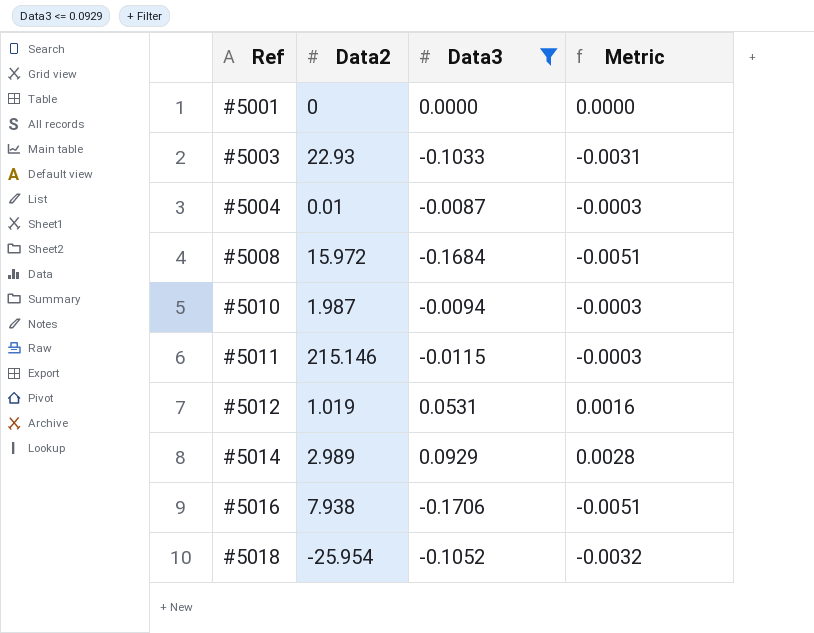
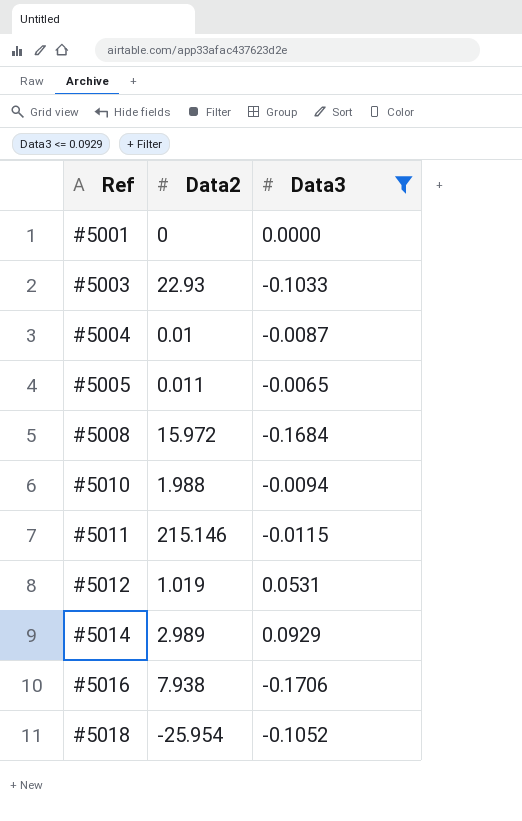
column Metric | formula: [Data3] * 0.03 -> none
row #5005: none -> 0.011 | -0.0065
#5010 | Data2: 1.987 -> 1.988

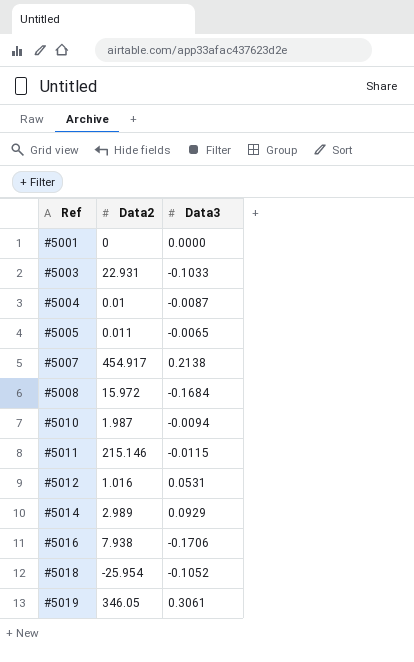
filter: Data3 <= 0.0929 -> none
#5003 | Data2: 22.93 -> 22.931
#5010 | Data2: 1.988 -> 1.987
#5012 | Data2: 1.019 -> 1.016

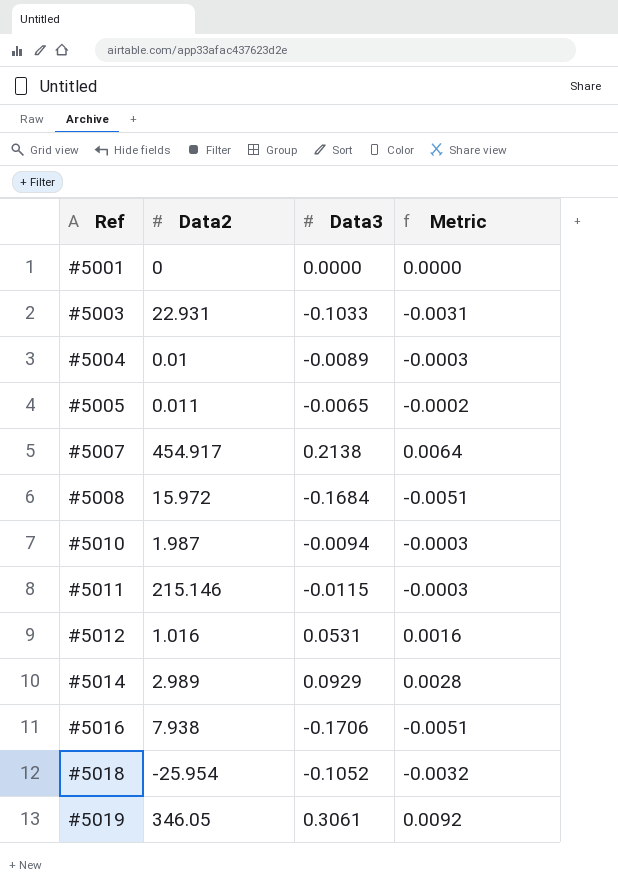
column Metric | formula: none -> [Data3] * 0.03
#5004 | Data3: -0.0087 -> -0.0089

